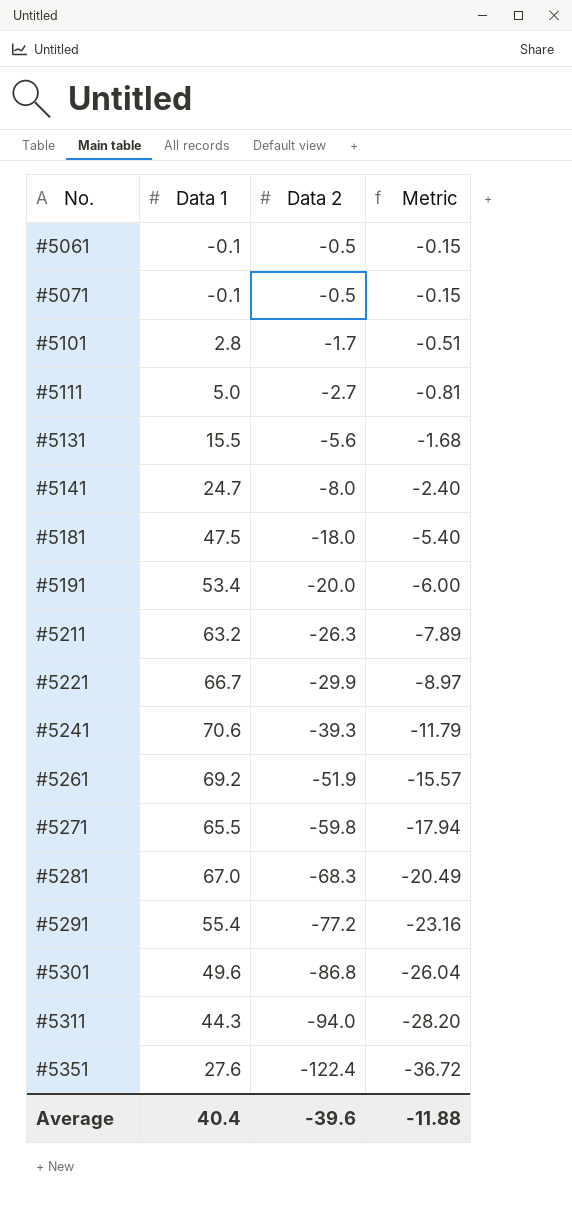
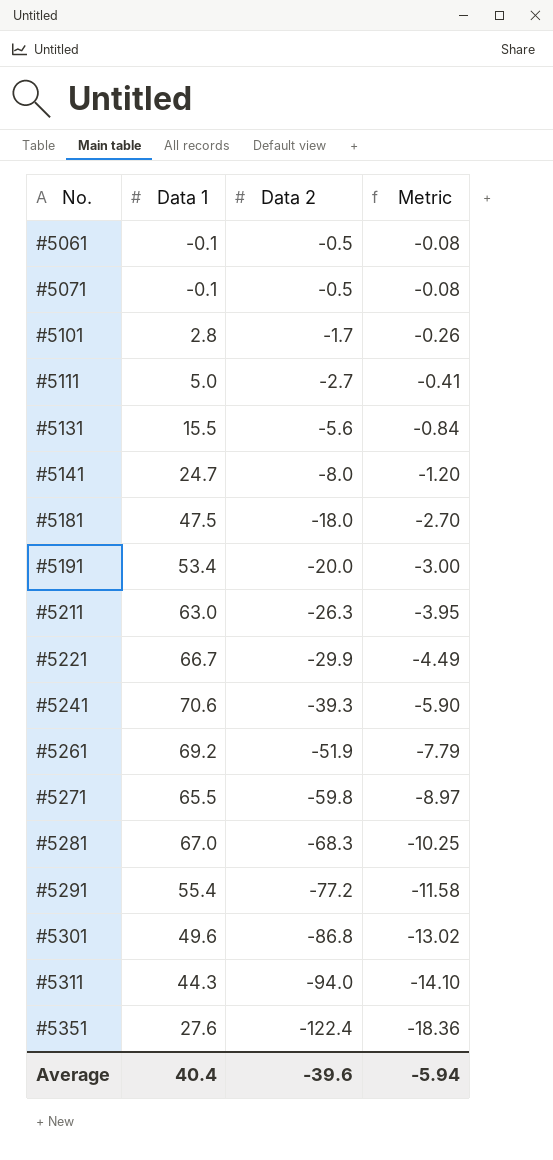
column Metric | formula: [Data 2] * 0.3 -> [Data 2] * 0.15
#5211 | Data 1: 63.2 -> 63.0
Average | Metric: -11.88 -> -5.94

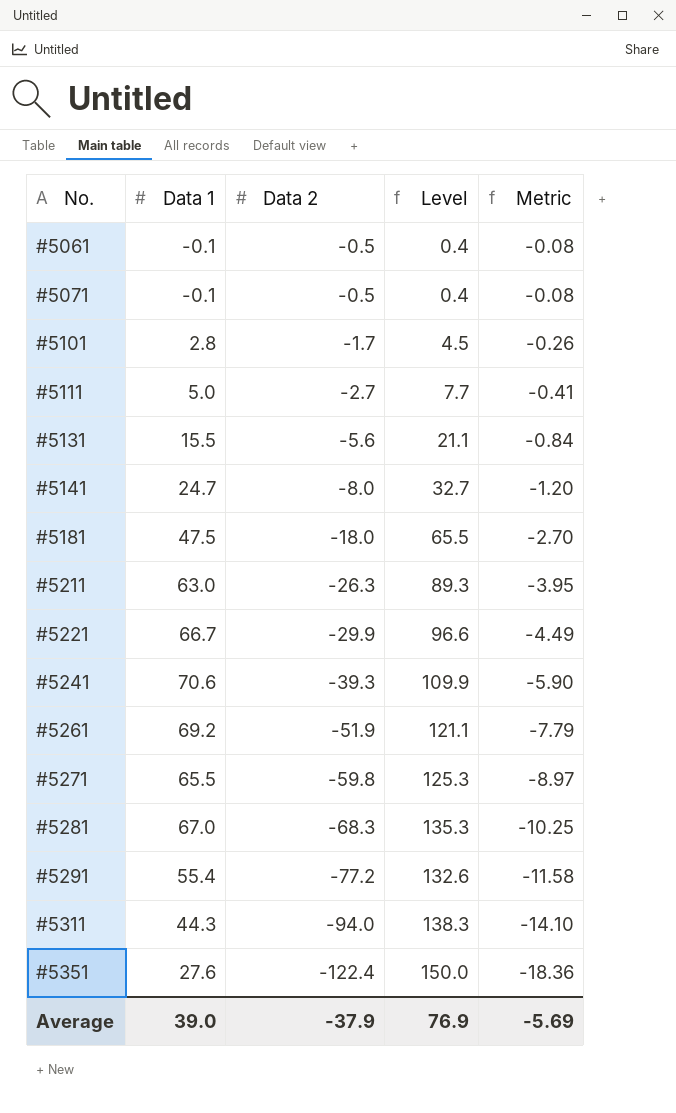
column Level | formula: none -> [Data 1] - [Data 2]
row #5191: 53.4 | -20.0 | -3.00 -> none
row #5301: 49.6 | -86.8 | -13.02 -> none
Average | Data 1: 40.4 -> 39.0
Average | Data 2: -39.6 -> -37.9
Average | Metric: -5.94 -> -5.69

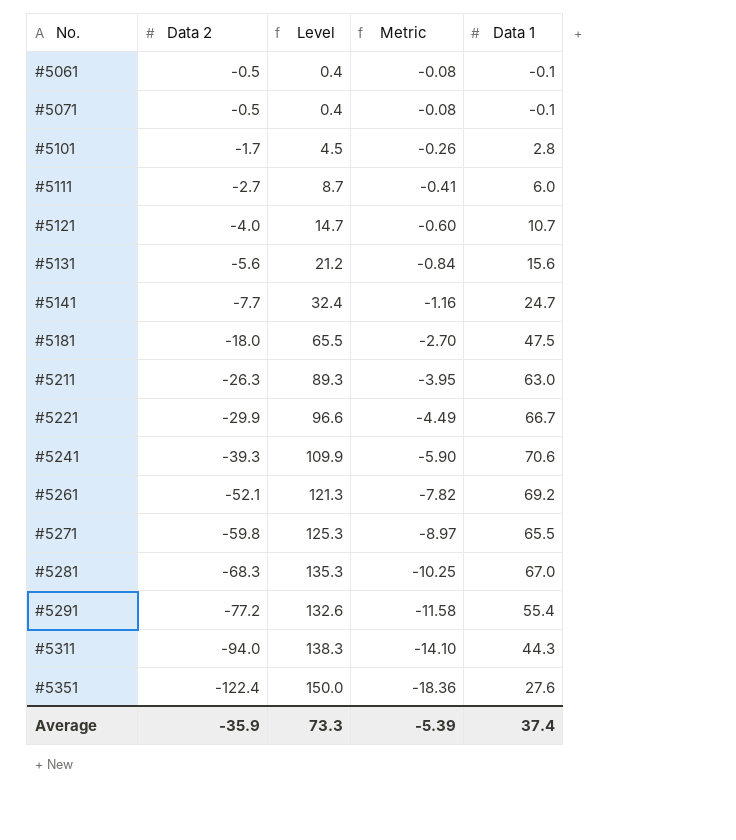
column Data 1 | position: 2 -> 5
#5111 | Level: 7.7 -> 8.7
#5111 | Data 1: 5.0 -> 6.0
row #5121: none -> -4.0 | 14.7 | -0.60 | 10.7
#5131 | Level: 21.1 -> 21.2
#5131 | Data 1: 15.5 -> 15.6
#5141 | Data 2: -8.0 -> -7.7
#5141 | Level: 32.7 -> 32.4
#5141 | Metric: -1.20 -> -1.16
#5261 | Data 2: -51.9 -> -52.1
#5261 | Level: 121.1 -> 121.3
#5261 | Metric: -7.79 -> -7.82
Average | Data 2: -37.9 -> -35.9
Average | Level: 76.9 -> 73.3
Average | Metric: -5.69 -> -5.39
Average | Data 1: 39.0 -> 37.4

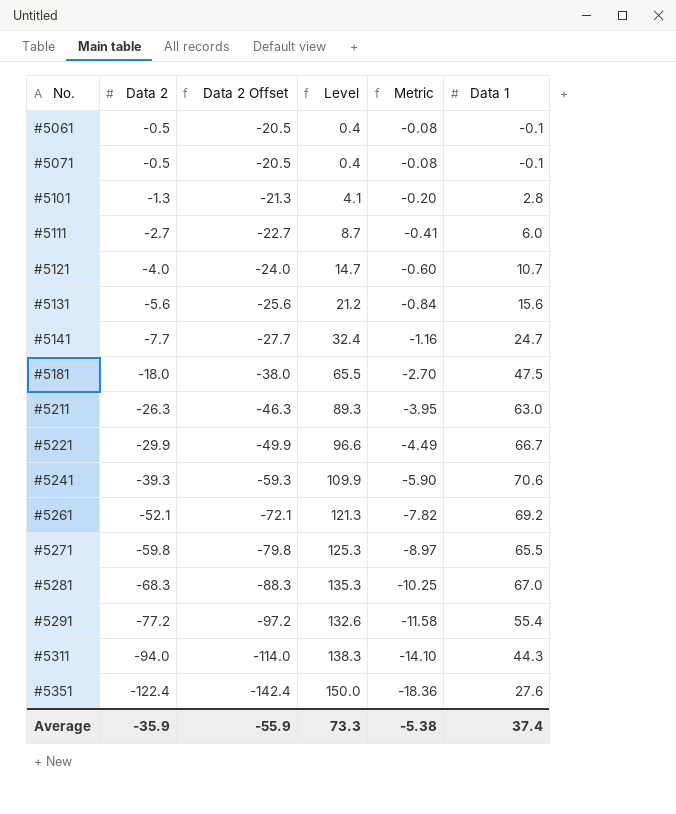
column Data 2 Offset | formula: none -> [Data 2] - 20
#5101 | Data 2: -1.7 -> -1.3
#5101 | Level: 4.5 -> 4.1
#5101 | Metric: -0.26 -> -0.20
Average | Metric: -5.39 -> -5.38

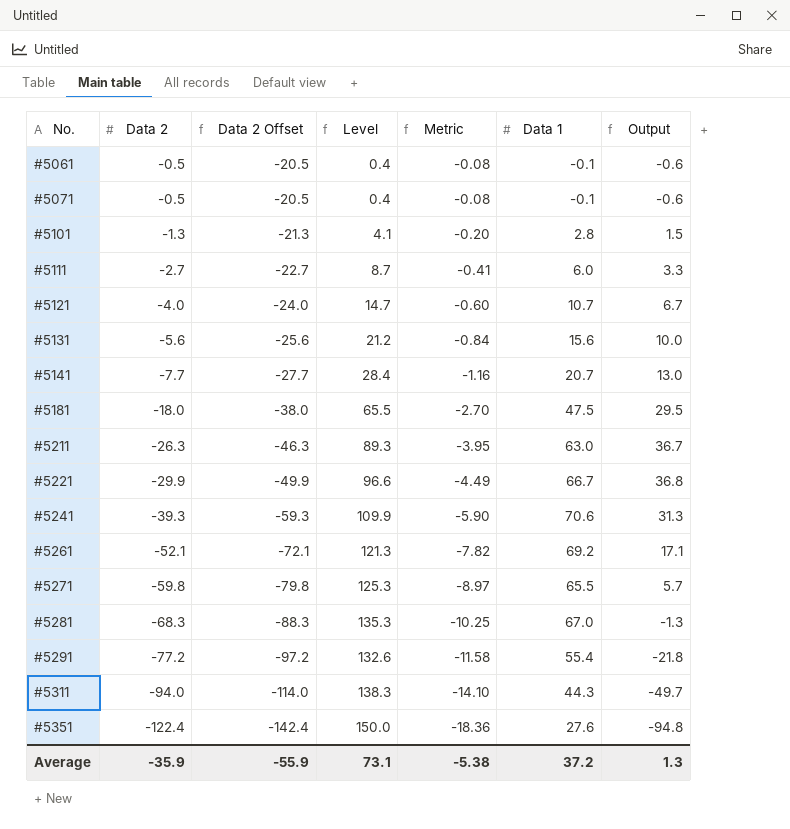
column Output | formula: none -> [Data 2] + [Data 1]
#5141 | Level: 32.4 -> 28.4
#5141 | Data 1: 24.7 -> 20.7
Average | Level: 73.3 -> 73.1
Average | Data 1: 37.4 -> 37.2

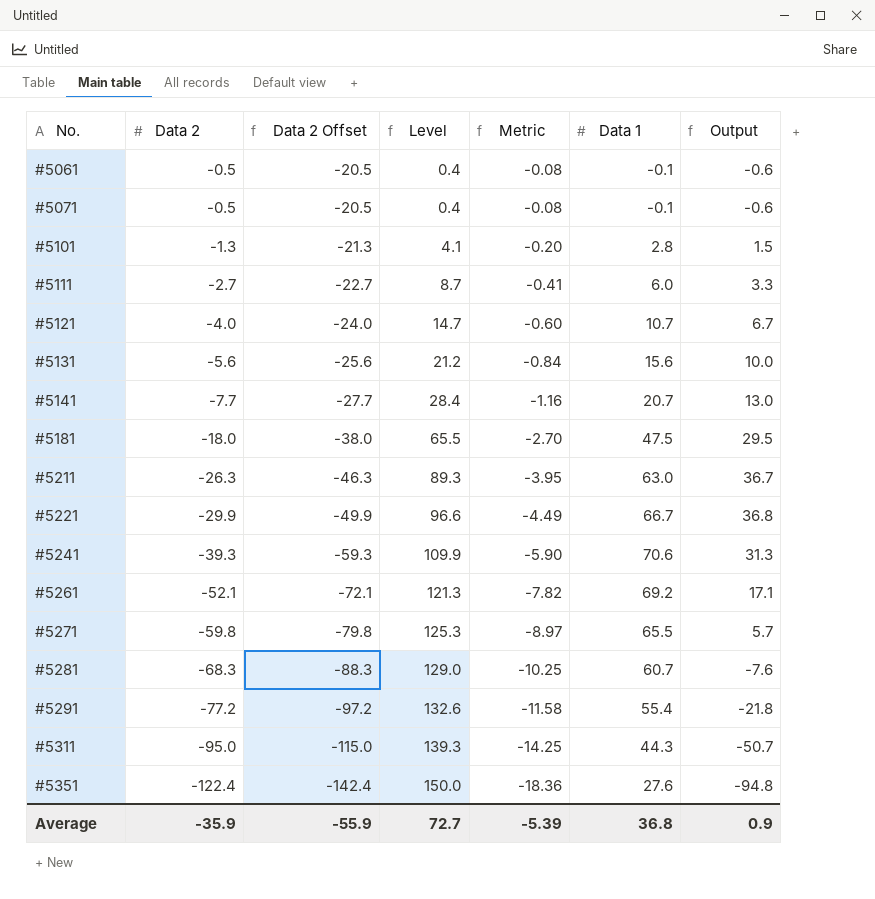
#5281 | Level: 135.3 -> 129.0
#5281 | Data 1: 67.0 -> 60.7
#5281 | Output: -1.3 -> -7.6
#5311 | Data 2: -94.0 -> -95.0
#5311 | Data 2 Offset: -114.0 -> -115.0
#5311 | Level: 138.3 -> 139.3
#5311 | Metric: -14.10 -> -14.25
#5311 | Output: -49.7 -> -50.7
Average | Level: 73.1 -> 72.7
Average | Metric: -5.38 -> -5.39
Average | Data 1: 37.2 -> 36.8
Average | Output: 1.3 -> 0.9

